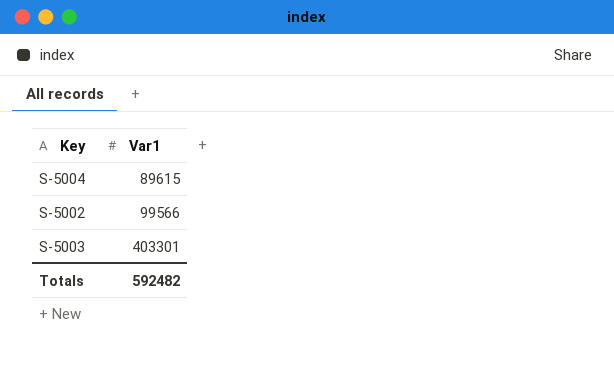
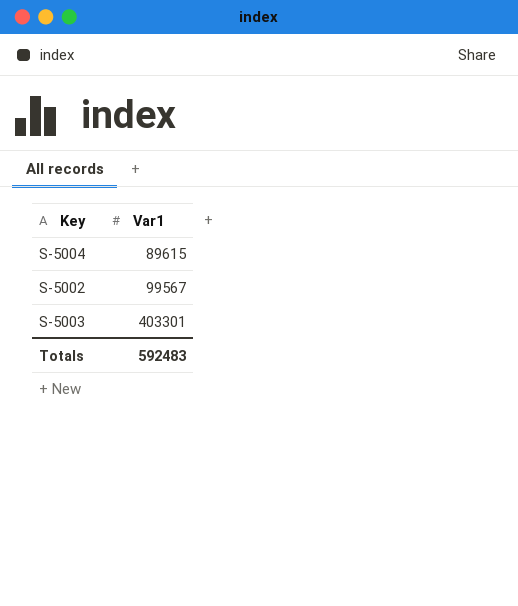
S-5002 | Var1: 99566 -> 99567
Totals | Var1: 592482 -> 592483

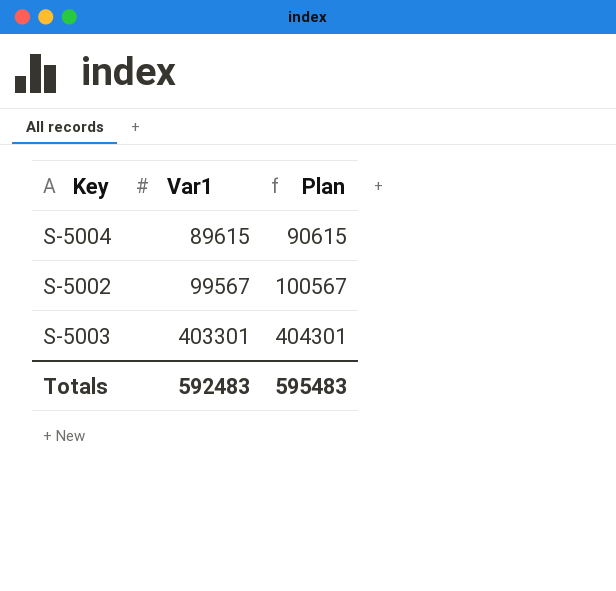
column Plan | formula: none -> [Var1] + 1000

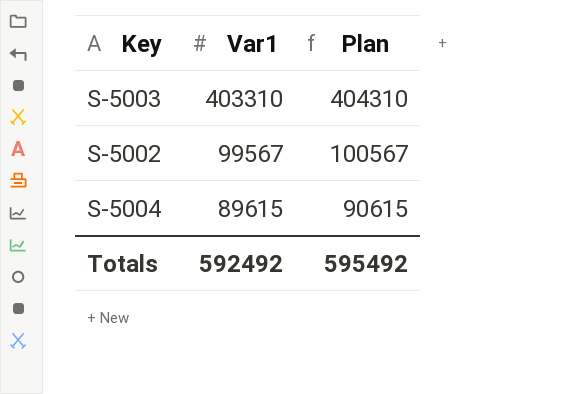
row order: Var1 ascending -> Var1 descending
S-5003 | Var1: 403301 -> 403310
S-5003 | Plan: 404301 -> 404310
Totals | Var1: 592483 -> 592492
Totals | Plan: 595483 -> 595492

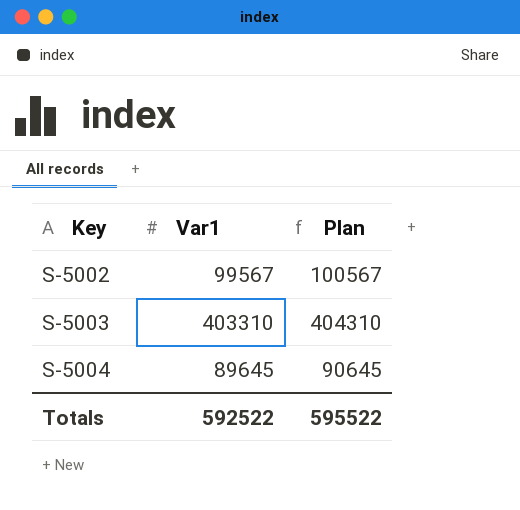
row order: Var1 descending -> Key ascending
S-5004 | Var1: 89615 -> 89645
S-5004 | Plan: 90615 -> 90645
Totals | Var1: 592492 -> 592522
Totals | Plan: 595492 -> 595522

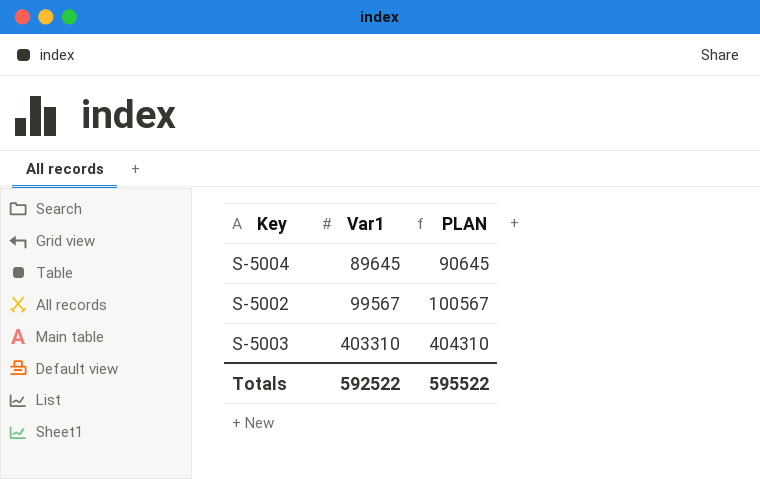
row order: Key ascending -> Var1 ascending
column name: Plan -> PLAN

